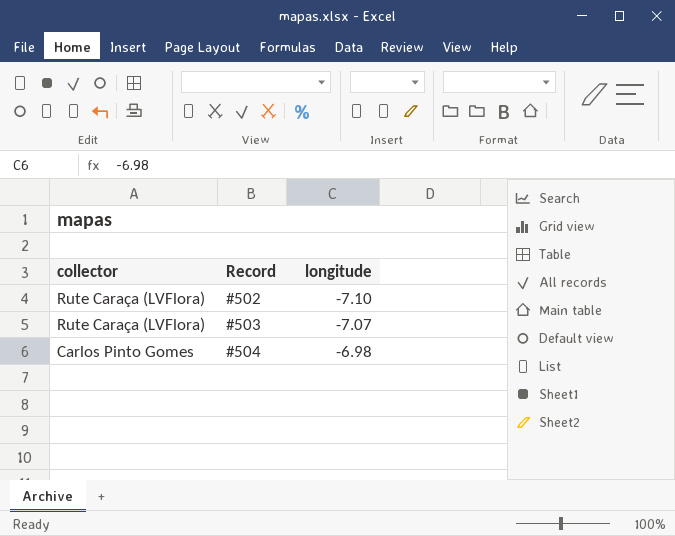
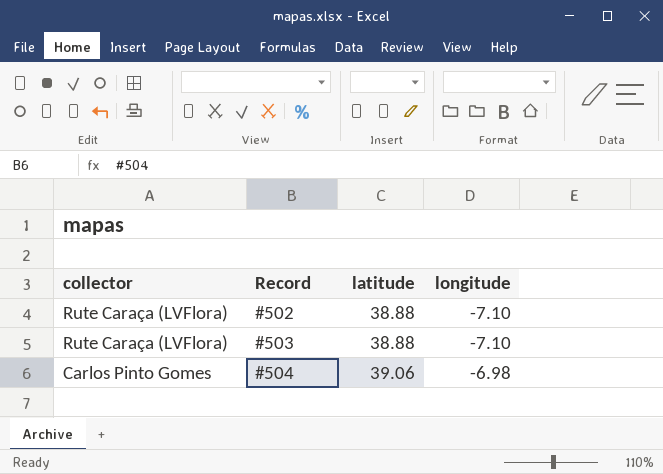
column latitude | position: none -> 3
#503 | longitude: -7.07 -> -7.10

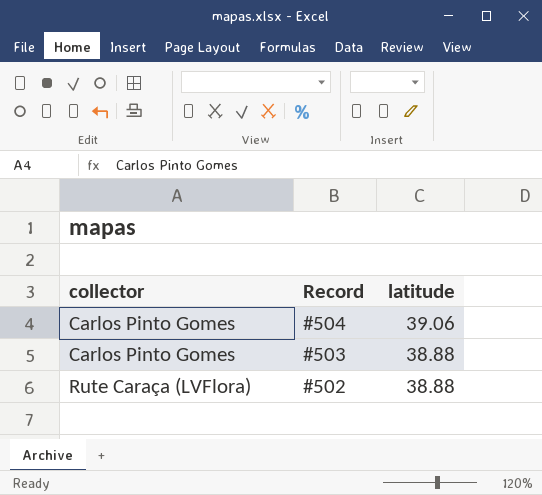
row order: collector descending -> collector ascending
column longitude | position: 4 -> none
#503 | collector: Rute Caraça (LVFlora) -> Carlos Pinto Gomes

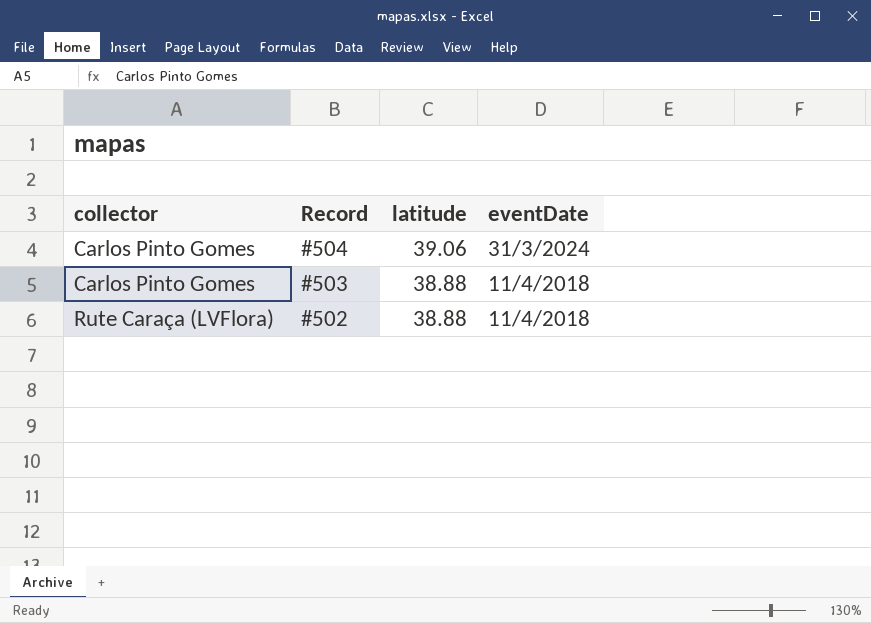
column eventDate | position: none -> 4

